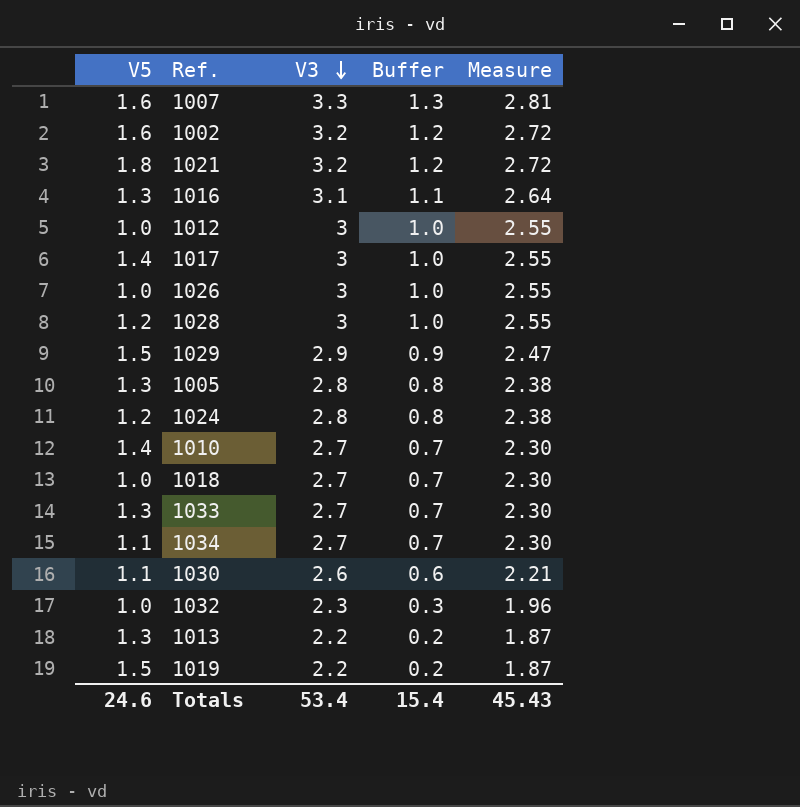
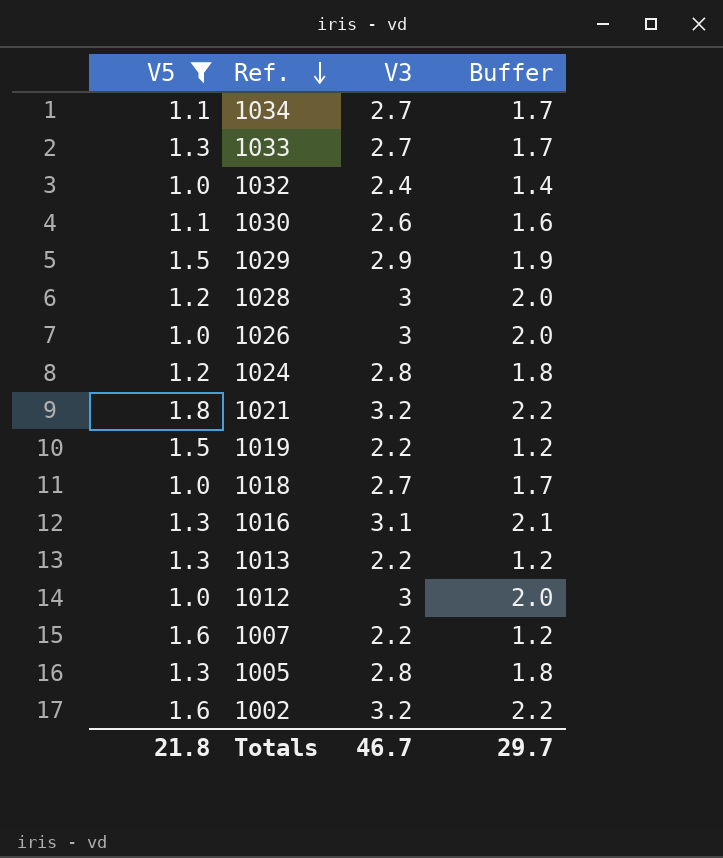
filter: none -> V5 != 1.4
row order: V3 descending -> Ref. descending
column Measure | formula: [V3] * 0.85 -> none
column Buffer | formula: [V3] - 2 -> [V3] - 1
1032 | V3: 2.3 -> 2.4
1007 | V3: 3.3 -> 2.2
Totals | V5: 24.6 -> 21.8
Totals | V3: 53.4 -> 46.7
Totals | Buffer: 15.4 -> 29.7

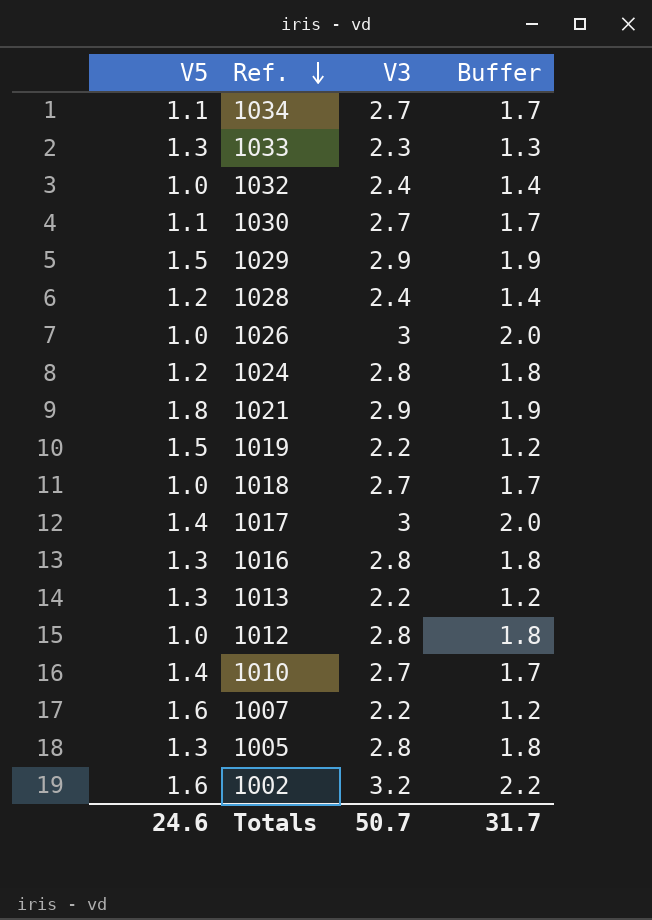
filter: V5 != 1.4 -> none
1033 | V3: 2.7 -> 2.3
1033 | Buffer: 1.7 -> 1.3
1030 | V3: 2.6 -> 2.7
1030 | Buffer: 1.6 -> 1.7
1028 | V3: 3 -> 2.4
1028 | Buffer: 2.0 -> 1.4
1021 | V3: 3.2 -> 2.9
1021 | Buffer: 2.2 -> 1.9
1016 | V3: 3.1 -> 2.8
1016 | Buffer: 2.1 -> 1.8
1012 | V3: 3 -> 2.8
1012 | Buffer: 2.0 -> 1.8
Totals | V5: 21.8 -> 24.6
Totals | V3: 46.7 -> 50.7
Totals | Buffer: 29.7 -> 31.7

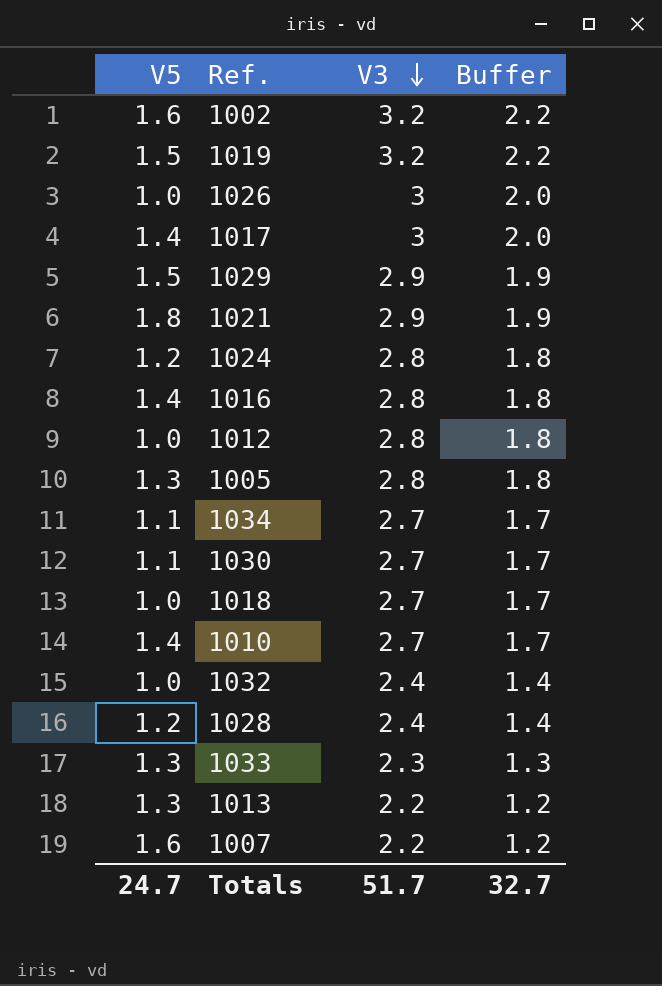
row order: Ref. descending -> V3 descending
1019 | V3: 2.2 -> 3.2
1019 | Buffer: 1.2 -> 2.2
1016 | V5: 1.3 -> 1.4
Totals | V5: 24.6 -> 24.7
Totals | V3: 50.7 -> 51.7
Totals | Buffer: 31.7 -> 32.7

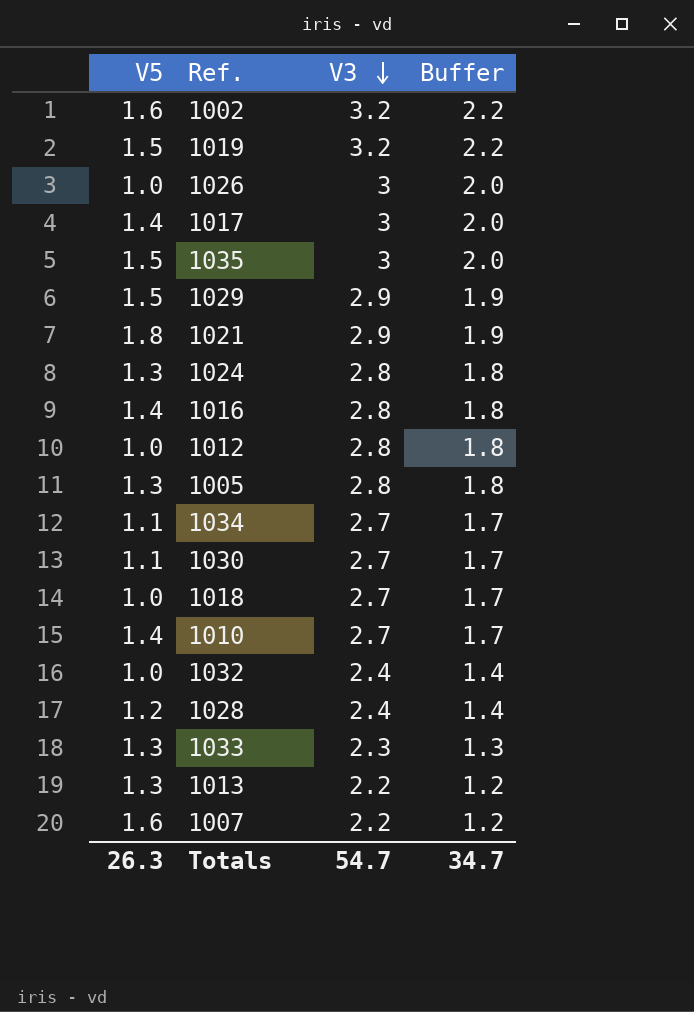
row 1035: none -> 1.5 | 3 | 2.0
1024 | V5: 1.2 -> 1.3
Totals | V5: 24.7 -> 26.3
Totals | V3: 51.7 -> 54.7
Totals | Buffer: 32.7 -> 34.7

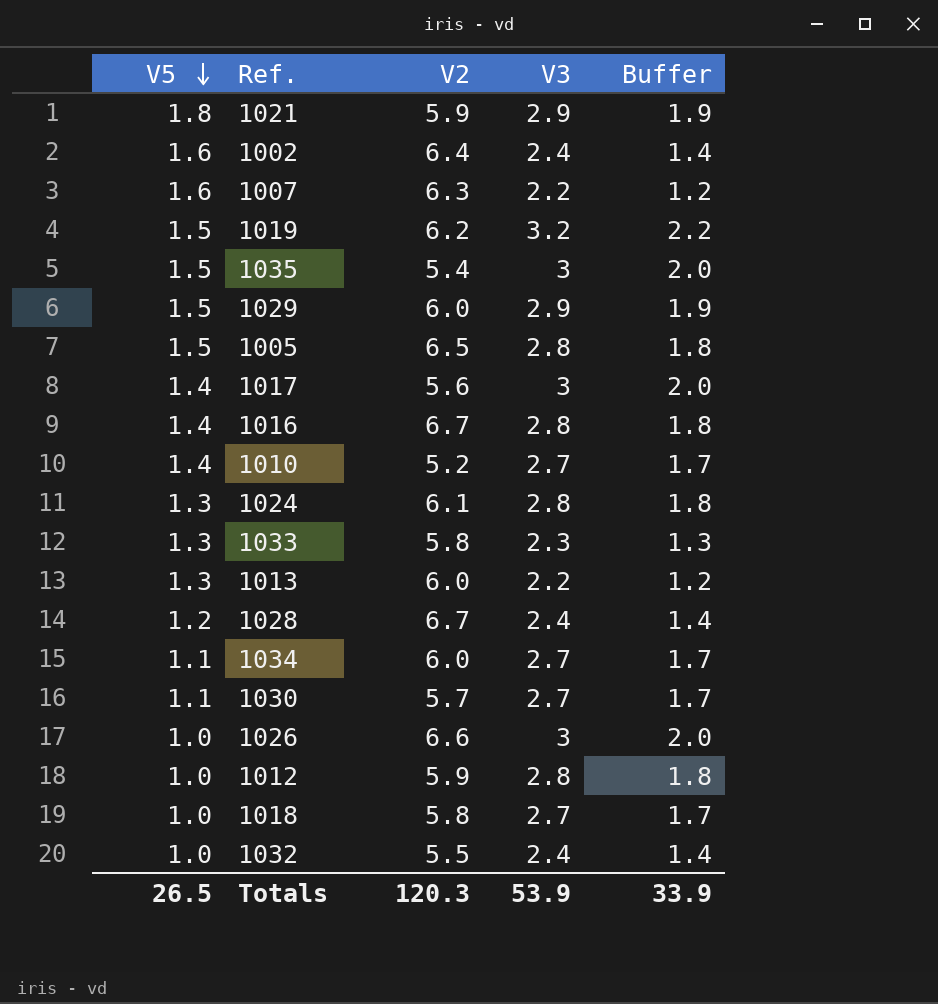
row order: V3 descending -> V5 descending
column V2 | position: none -> 3
1002 | V3: 3.2 -> 2.4
1002 | Buffer: 2.2 -> 1.4
1005 | V5: 1.3 -> 1.5
Totals | V5: 26.3 -> 26.5
Totals | V3: 54.7 -> 53.9
Totals | Buffer: 34.7 -> 33.9

